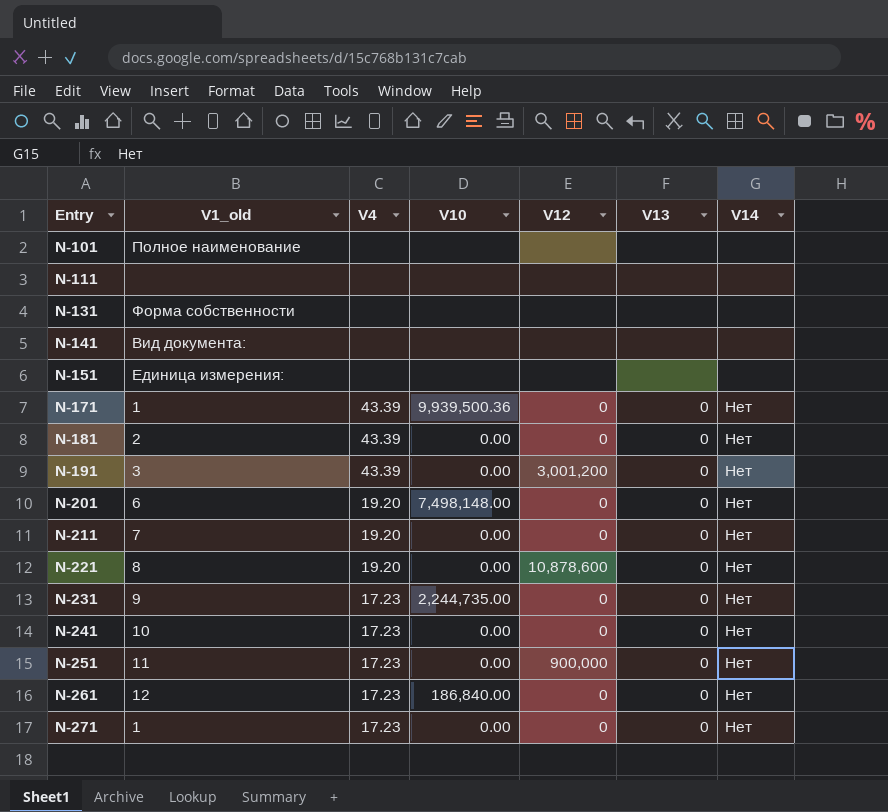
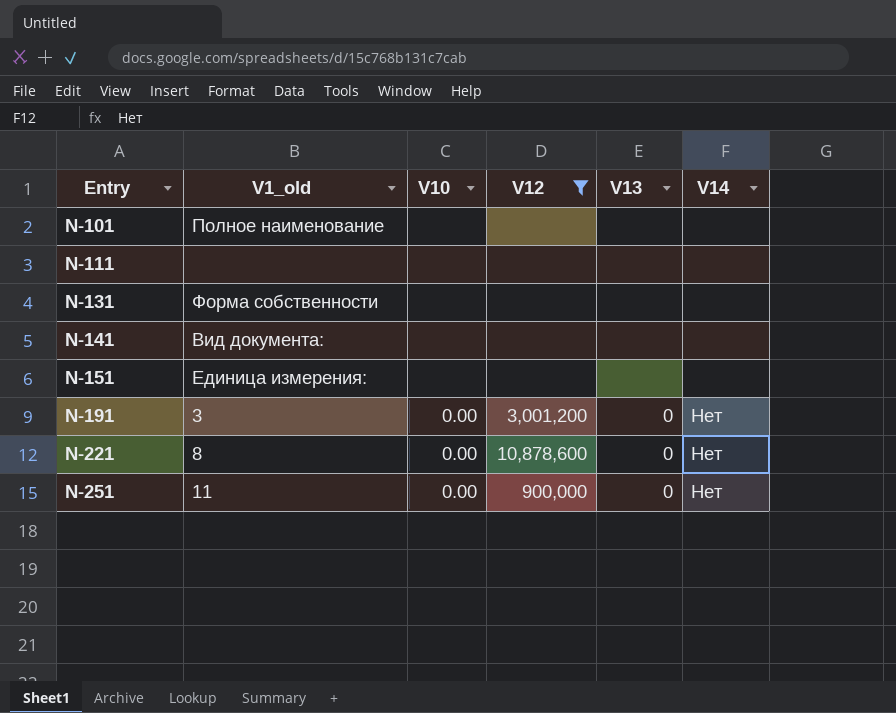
filter: none -> V12 != 0
column V4 | position: 3 -> none

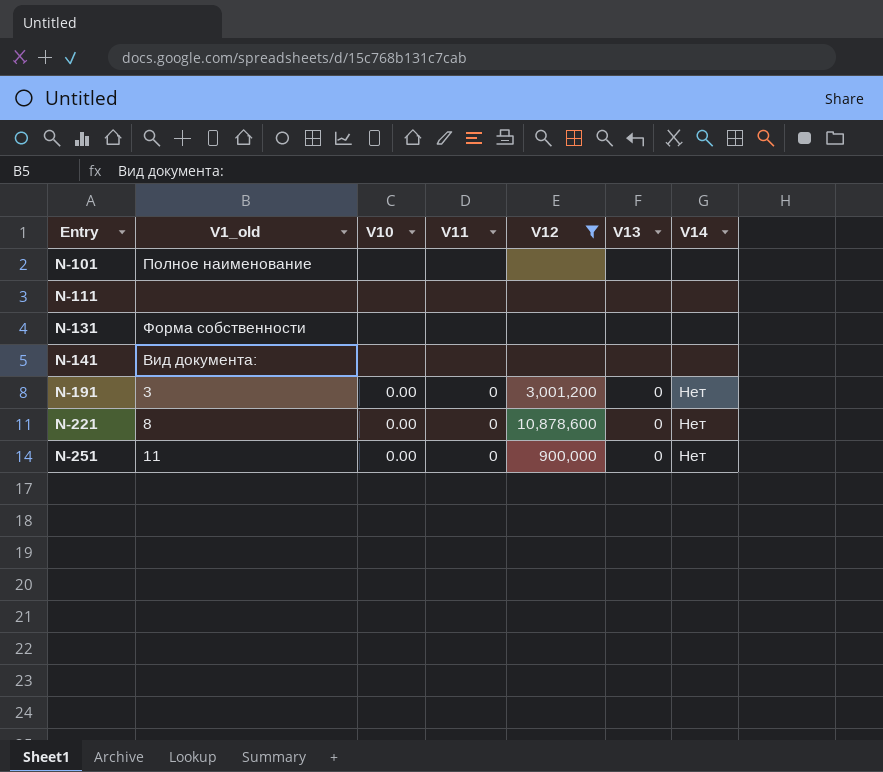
column V11 | position: none -> 4
row N-151: Единица измерения: | none | none | none | none -> none

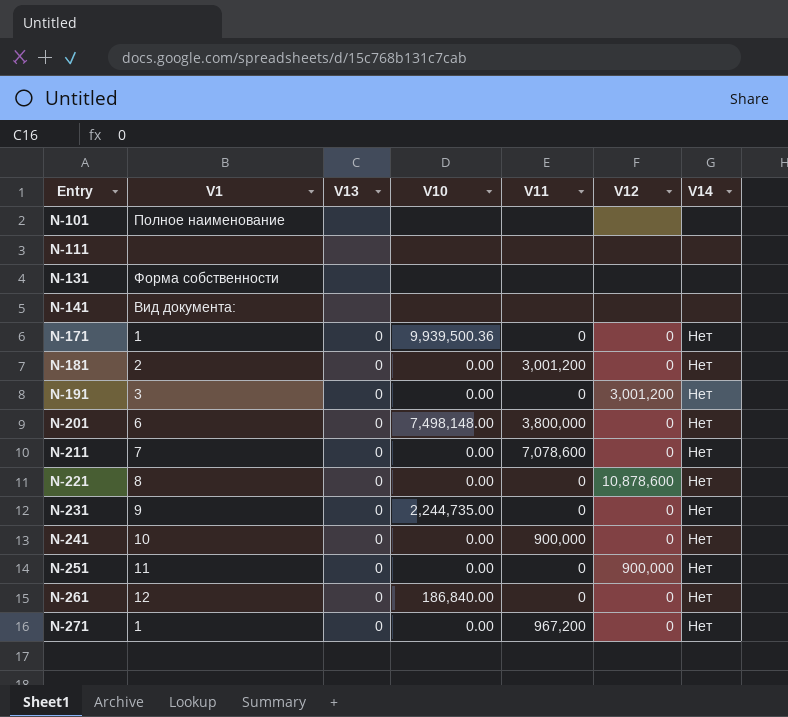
filter: V12 != 0 -> none
column name: V1_old -> V1
column V13 | position: 6 -> 3

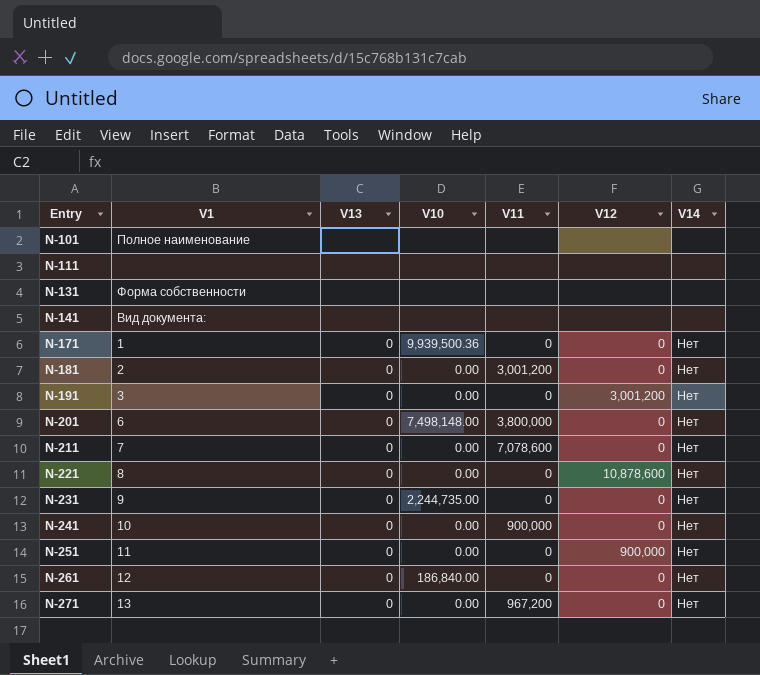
N-271 | V1: 1 -> 13

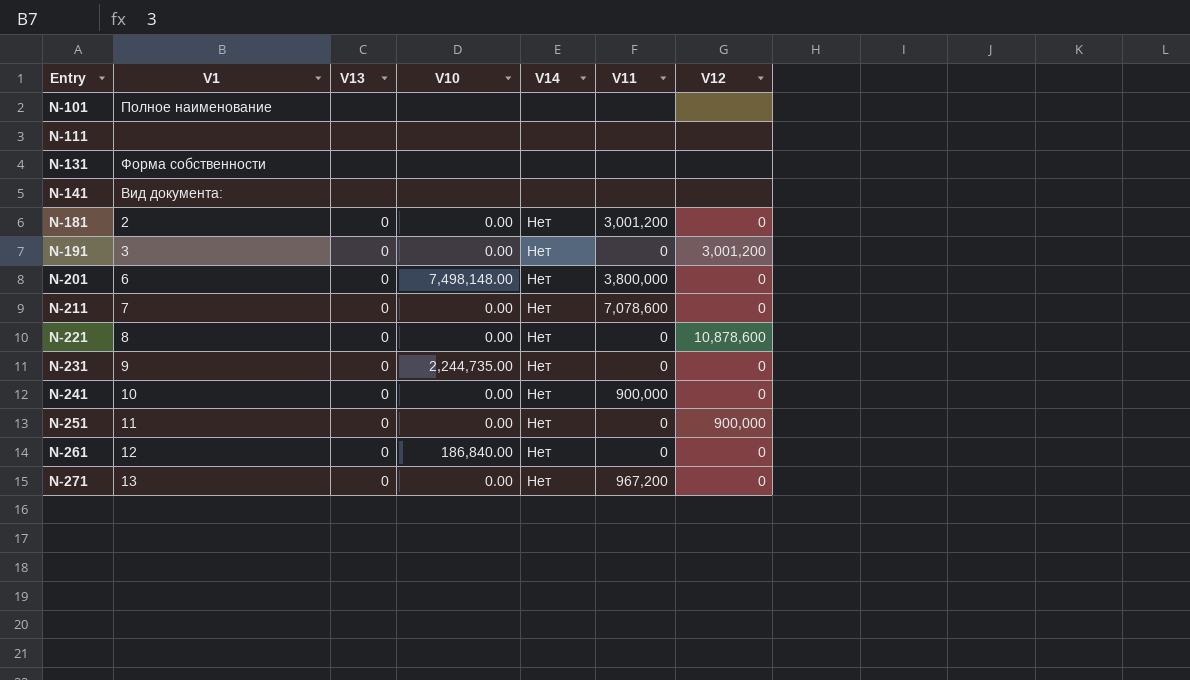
column V14 | position: 7 -> 5
row N-171: 1 | 0 | 9,939,500.36 | 0 | 0 | Нет -> none

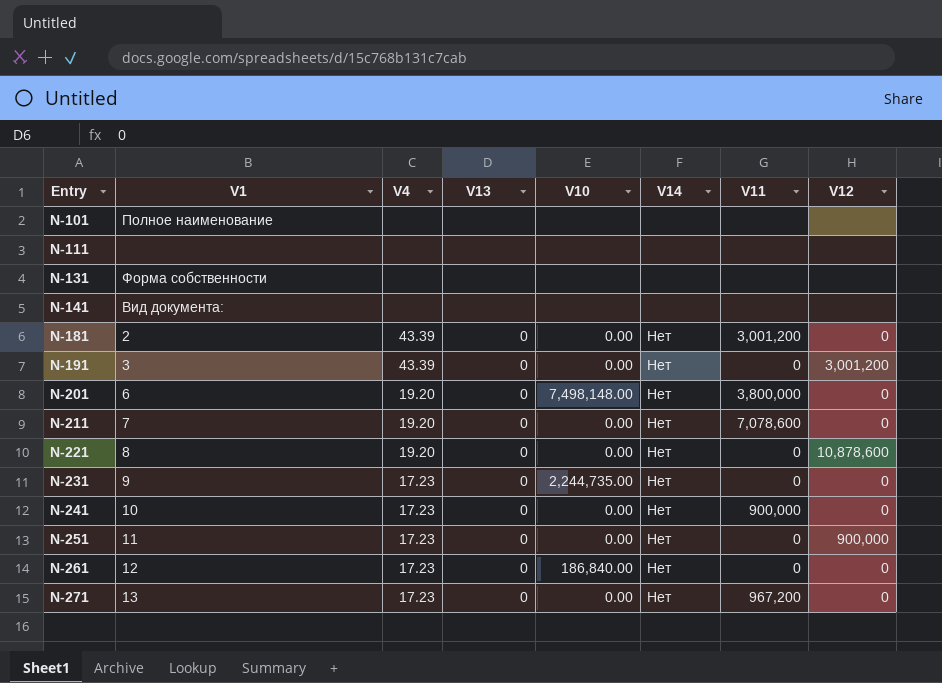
column V4 | position: none -> 3

